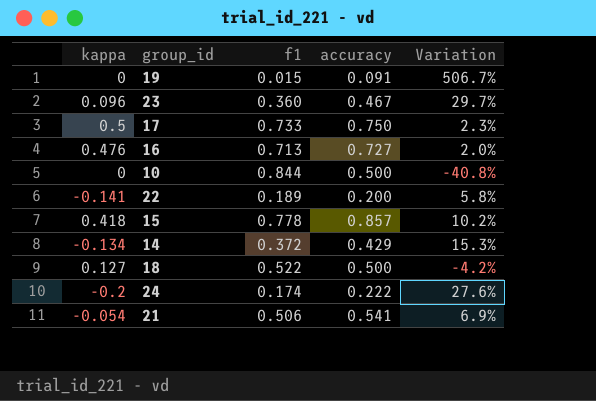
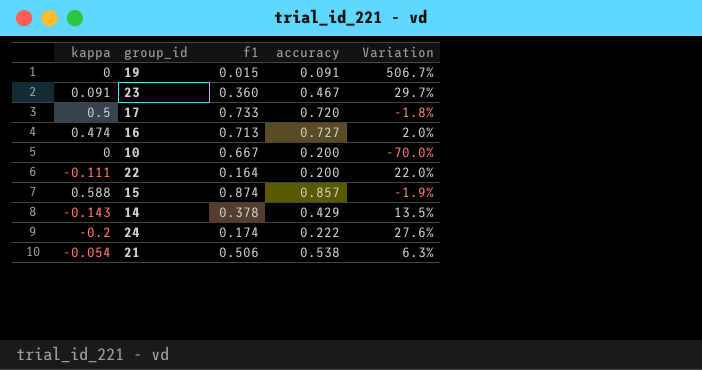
row 18: 0.127 | 0.522 | 0.500 | -4.2% -> none
23 | kappa: 0.096 -> 0.091
17 | accuracy: 0.750 -> 0.720
17 | Variation: 2.3% -> -1.8%
16 | kappa: 0.476 -> 0.474
10 | f1: 0.844 -> 0.667
10 | accuracy: 0.500 -> 0.200
10 | Variation: -40.8% -> -70.0%
22 | kappa: -0.141 -> -0.111
22 | f1: 0.189 -> 0.164
22 | Variation: 5.8% -> 22.0%
15 | kappa: 0.418 -> 0.588
15 | f1: 0.778 -> 0.874
15 | Variation: 10.2% -> -1.9%
14 | kappa: -0.134 -> -0.143
14 | f1: 0.372 -> 0.378
14 | Variation: 15.3% -> 13.5%
21 | accuracy: 0.541 -> 0.538
21 | Variation: 6.9% -> 6.3%

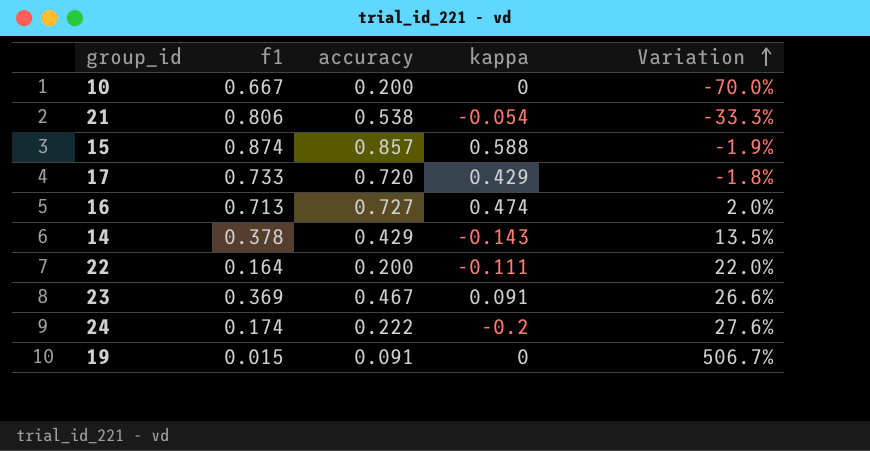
row order: none -> Variation ascending
column kappa | position: 1 -> 4
21 | f1: 0.506 -> 0.806
21 | Variation: 6.3% -> -33.3%
17 | kappa: 0.5 -> 0.429
23 | f1: 0.360 -> 0.369
23 | Variation: 29.7% -> 26.6%

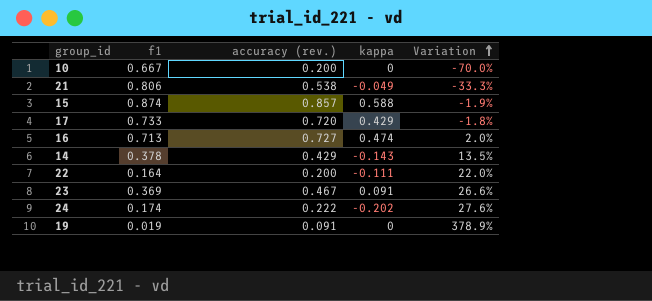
column name: accuracy -> accuracy (rev.)
21 | kappa: -0.054 -> -0.049
24 | kappa: -0.2 -> -0.202
19 | f1: 0.015 -> 0.019
19 | Variation: 506.7% -> 378.9%

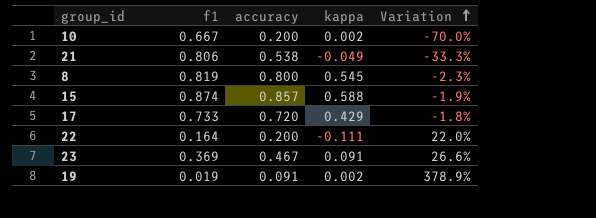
column name: accuracy (rev.) -> accuracy
row 16: 0.713 | 0.727 | 0.474 | 2.0% -> none
row 14: 0.378 | 0.429 | -0.143 | 13.5% -> none
row 24: 0.174 | 0.222 | -0.202 | 27.6% -> none
10 | kappa: 0 -> 0.002
row 8: none -> 0.819 | 0.800 | 0.545 | -2.3%
19 | kappa: 0 -> 0.002

